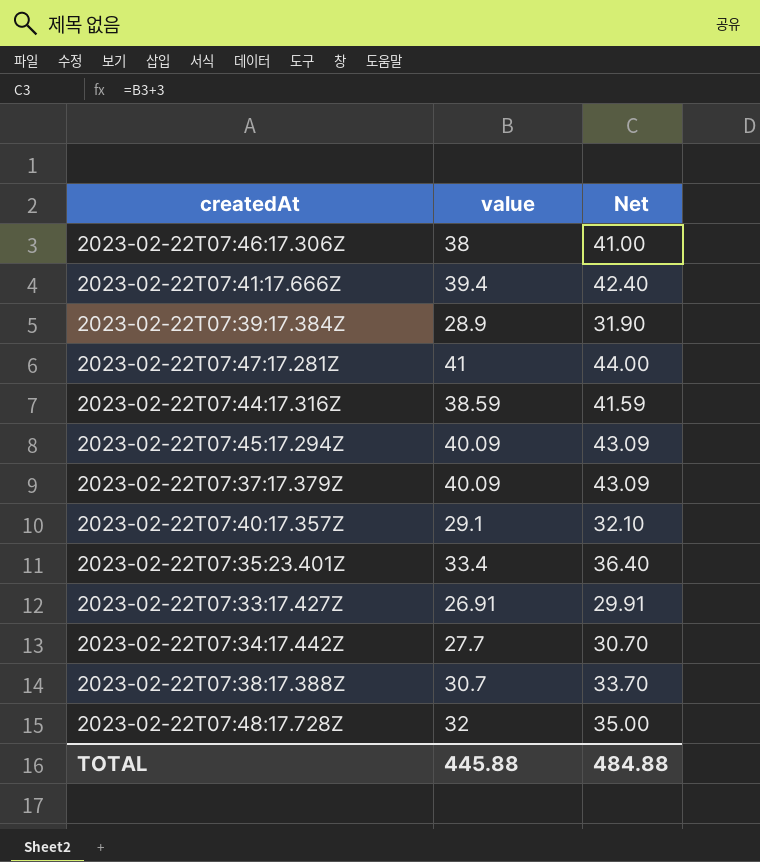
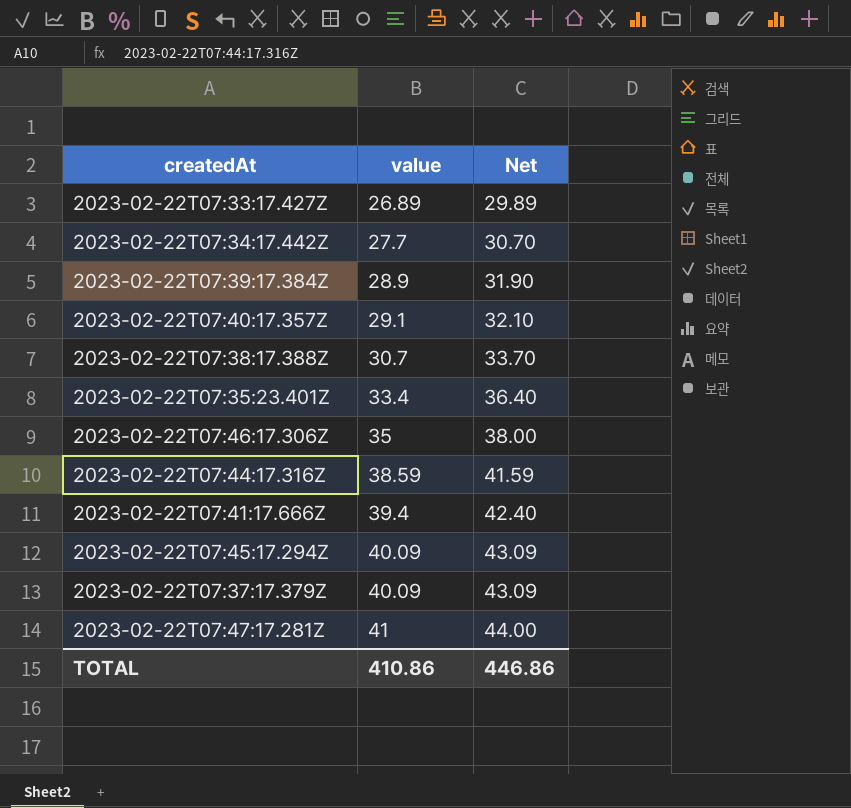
row order: none -> value ascending
row 2023-02-22T07:48:17.728Z: 32 | 35.00 -> none
2023-02-22T07:33:17.427Z | value: 26.91 -> 26.89
2023-02-22T07:33:17.427Z | Net: 29.91 -> 29.89
2023-02-22T07:46:17.306Z | value: 38 -> 35
2023-02-22T07:46:17.306Z | Net: 41.00 -> 38.00
TOTAL | value: 445.88 -> 410.86
TOTAL | Net: 484.88 -> 446.86

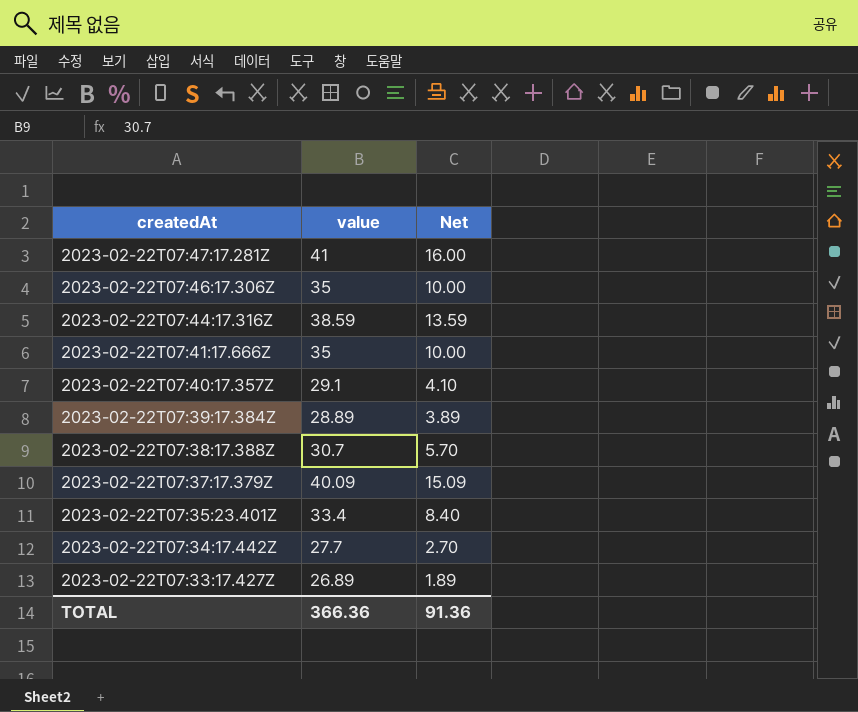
row order: value ascending -> createdAt descending
column Net | formula: [value] + 3 -> [value] - 25
row 2023-02-22T07:45:17.294Z: 40.09 | 43.09 -> none
2023-02-22T07:41:17.666Z | value: 39.4 -> 35
2023-02-22T07:39:17.384Z | value: 28.9 -> 28.89
TOTAL | value: 410.86 -> 366.36
TOTAL | Net: 446.86 -> 91.36

